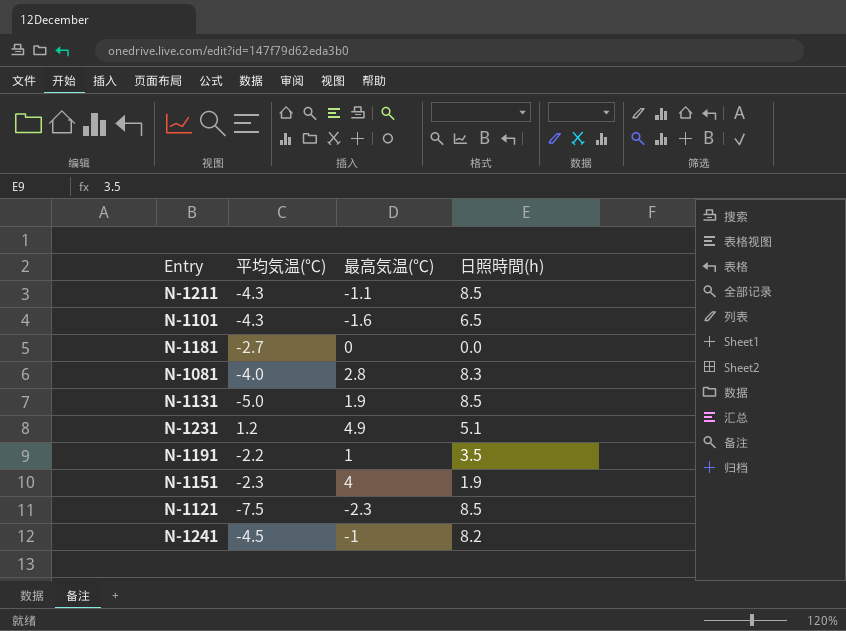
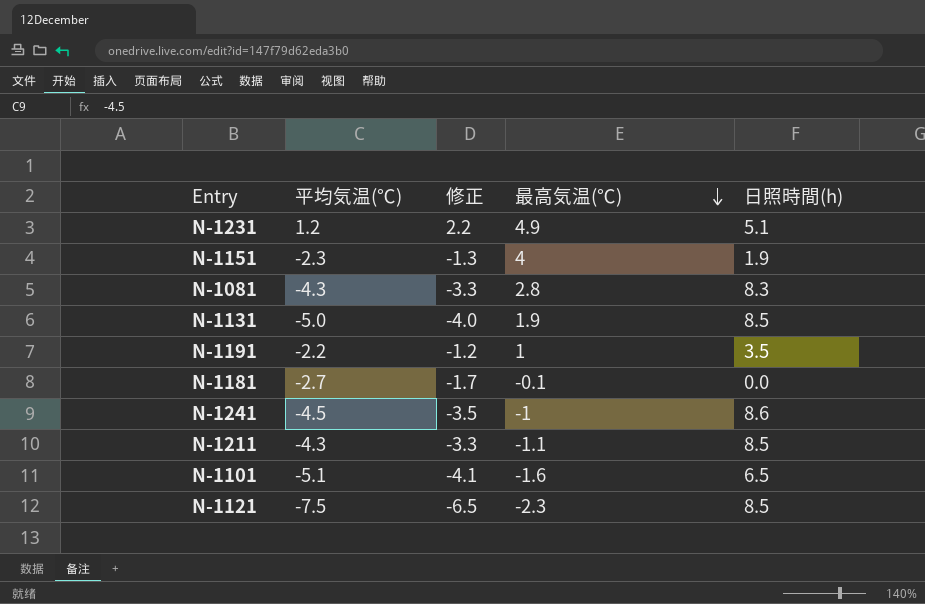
row order: none -> 最高気温(℃) descending
column 修正 | formula: none -> [平均気温(℃)] + 1
N-1081 | 平均気温(℃): -4.0 -> -4.3
N-1181 | 最高気温(℃): 0 -> -0.1
N-1241 | 日照時間(h): 8.2 -> 8.6
N-1101 | 平均気温(℃): -4.3 -> -5.1

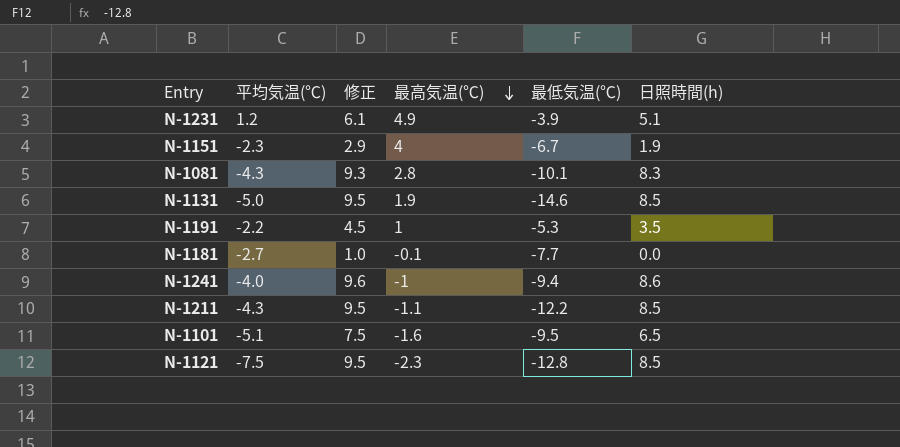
column 修正 | formula: [平均気温(℃)] + 1 -> [日照時間(h)] + 1
column 最低気温(℃) | position: none -> 5
N-1241 | 平均気温(℃): -4.5 -> -4.0

